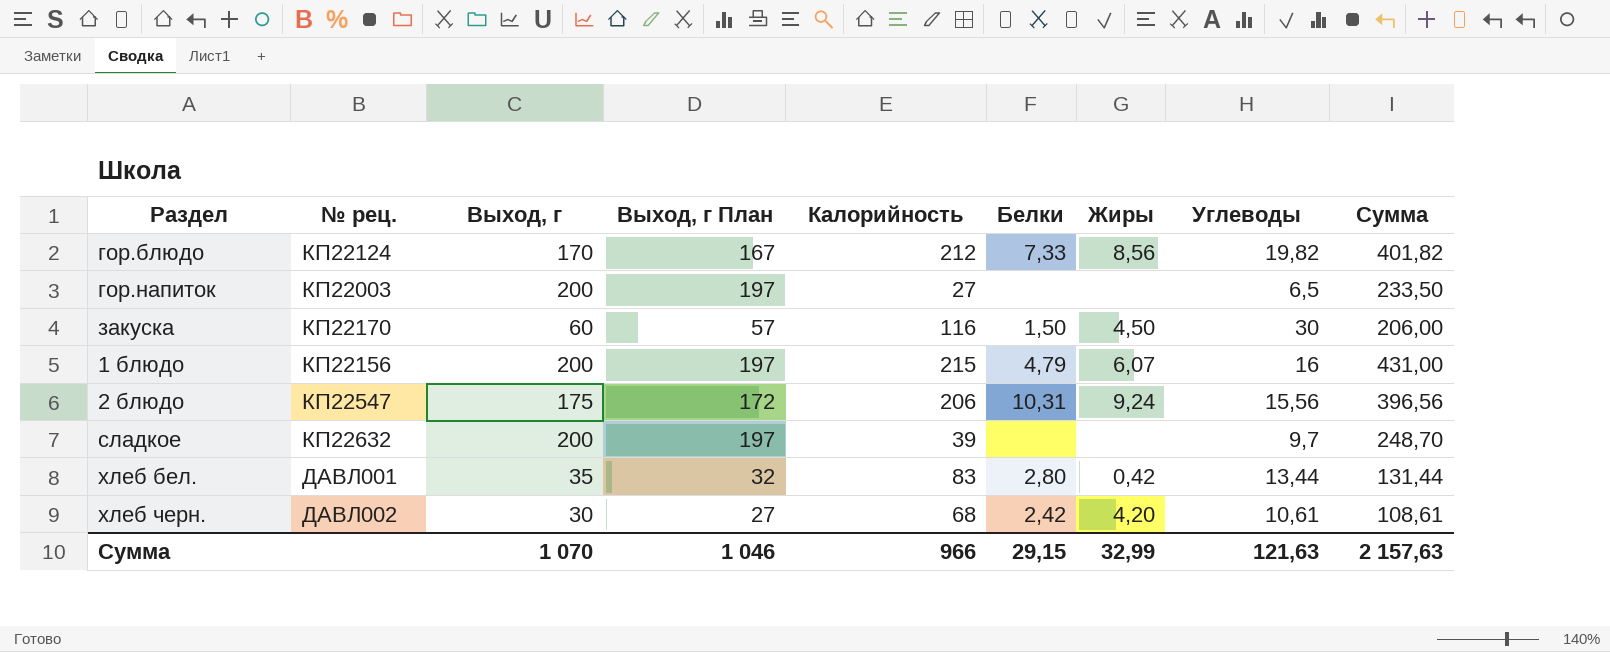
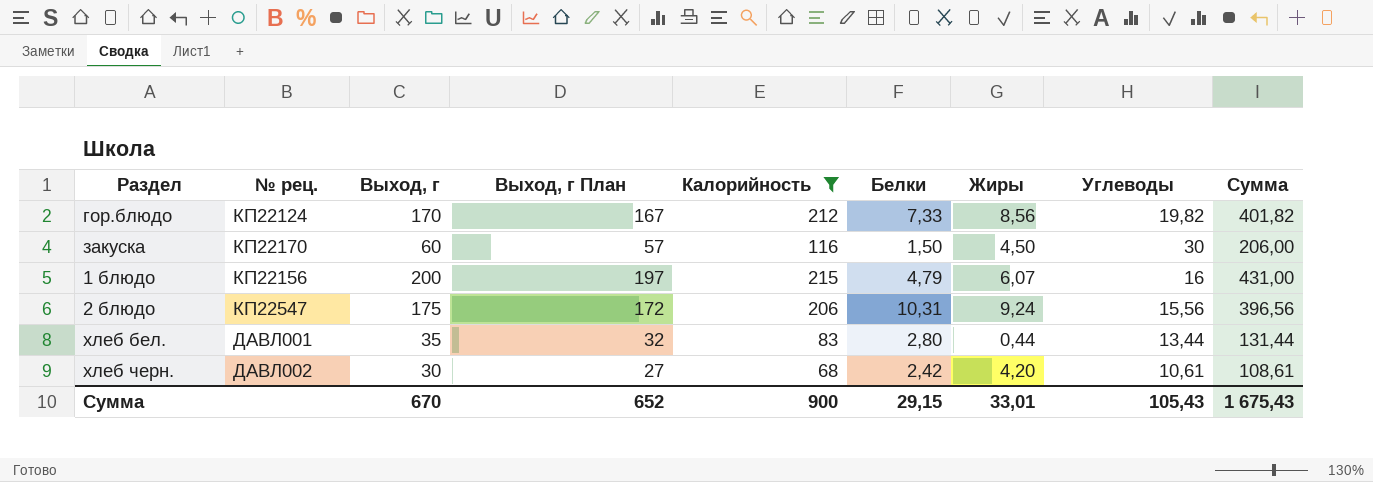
filter: none -> Калорийность >= 68
хлеб бел. | Жиры: 0,42 -> 0,44
Сумма | Выход, г: 1 070 -> 670
Сумма | Выход, г План: 1 046 -> 652
Сумма | Калорийность: 966 -> 900
Сумма | Жиры: 32,99 -> 33,01
Сумма | Углеводы: 121,63 -> 105,43
Сумма | Сумма: 2 157,63 -> 1 675,43

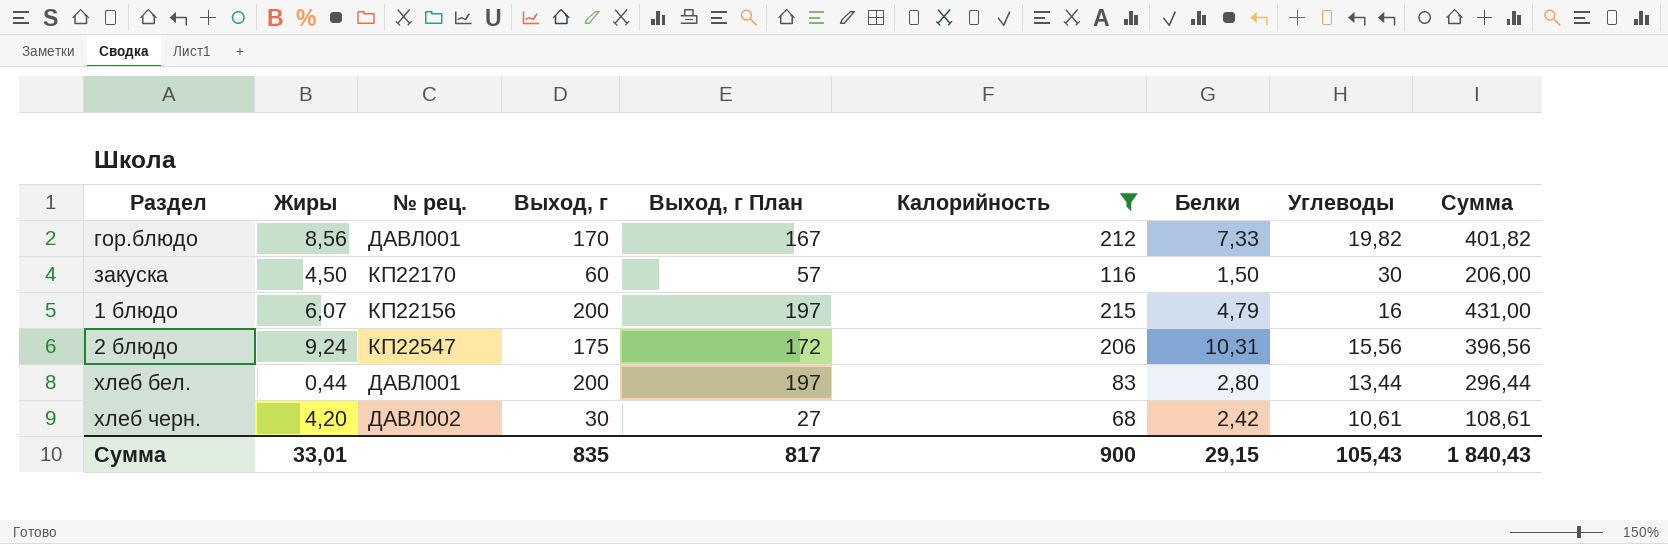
column Жиры | position: 7 -> 2
гор.блюдо | № рец.: КП22124 -> ДАВЛ001
хлеб бел. | Выход, г: 35 -> 200
хлеб бел. | Выход, г План: 32 -> 197
хлеб бел. | Сумма: 131,44 -> 296,44
Сумма | Выход, г: 670 -> 835
Сумма | Выход, г План: 652 -> 817
Сумма | Сумма: 1 675,43 -> 1 840,43

